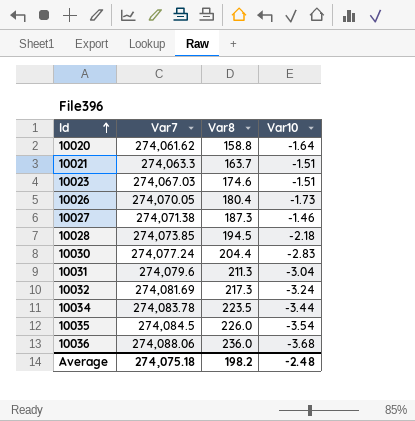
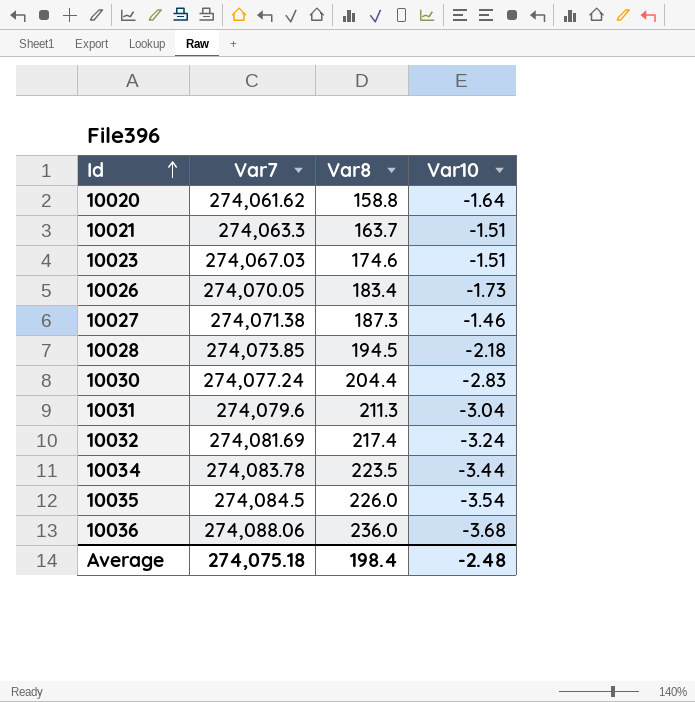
10026 | Var8: 180.4 -> 183.4
10032 | Var8: 217.3 -> 217.4
Average | Var8: 198.2 -> 198.4

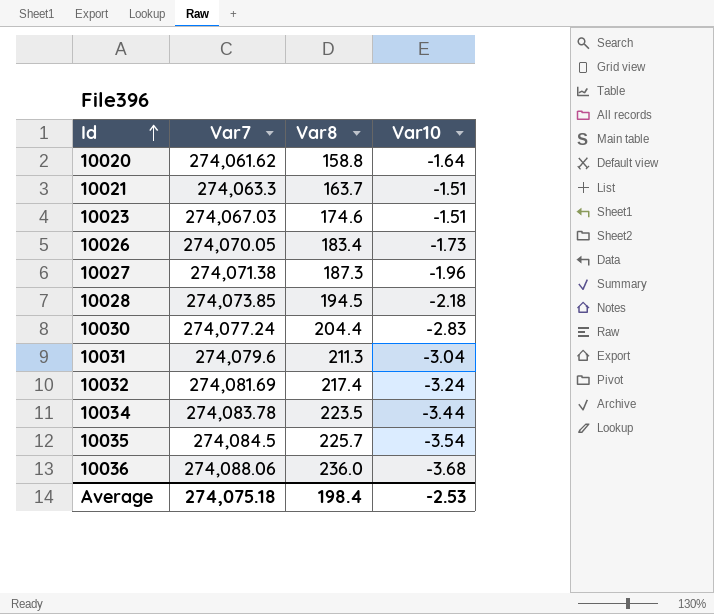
10027 | Var10: -1.46 -> -1.96
10035 | Var8: 226.0 -> 225.7
Average | Var10: -2.48 -> -2.53

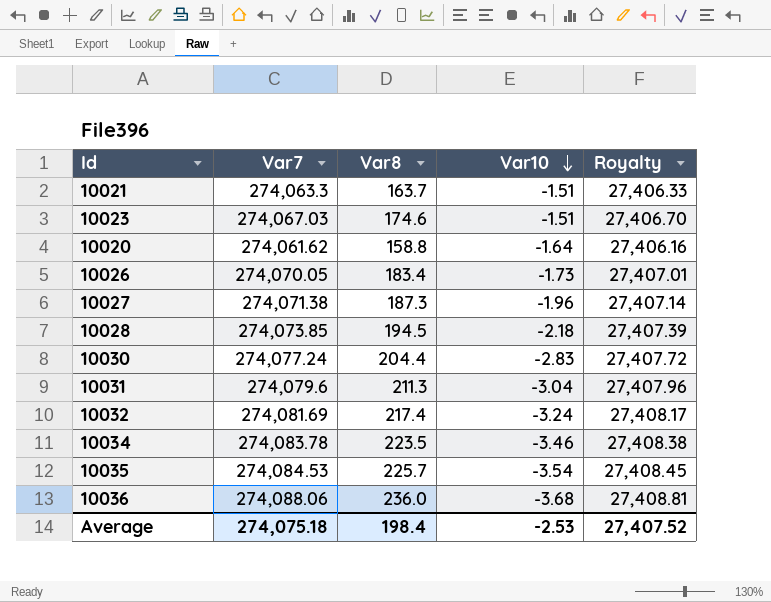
row order: Id ascending -> Var10 descending
column Royalty | formula: none -> [Var7] * 0.1
10034 | Var10: -3.44 -> -3.46
10035 | Var7: 274,084.5 -> 274,084.53

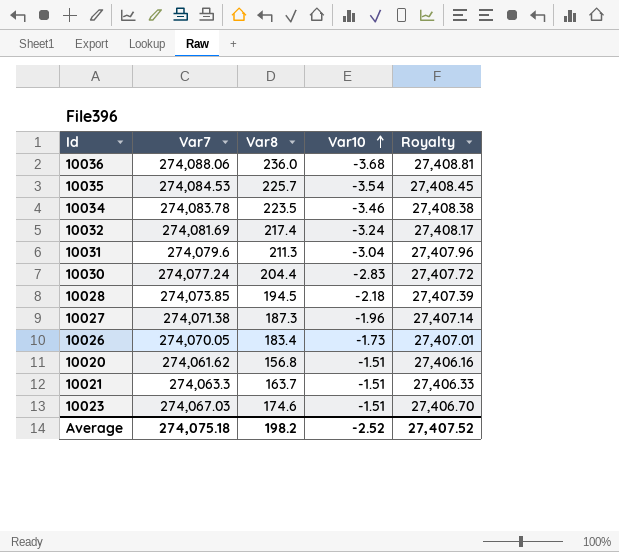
row order: Var10 descending -> Var10 ascending
10020 | Var8: 158.8 -> 156.8
10020 | Var10: -1.64 -> -1.51
Average | Var8: 198.4 -> 198.2
Average | Var10: -2.53 -> -2.52

